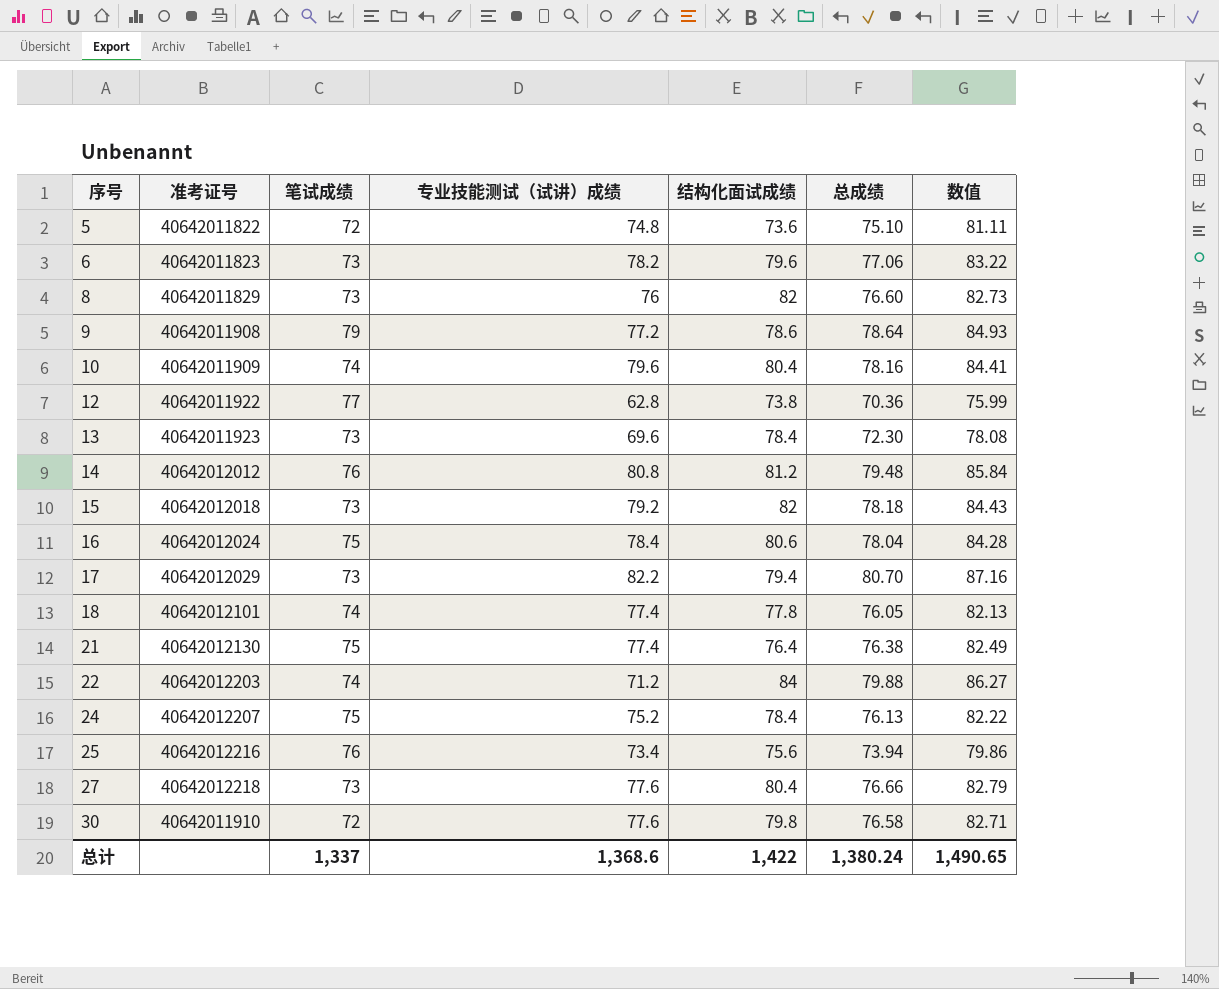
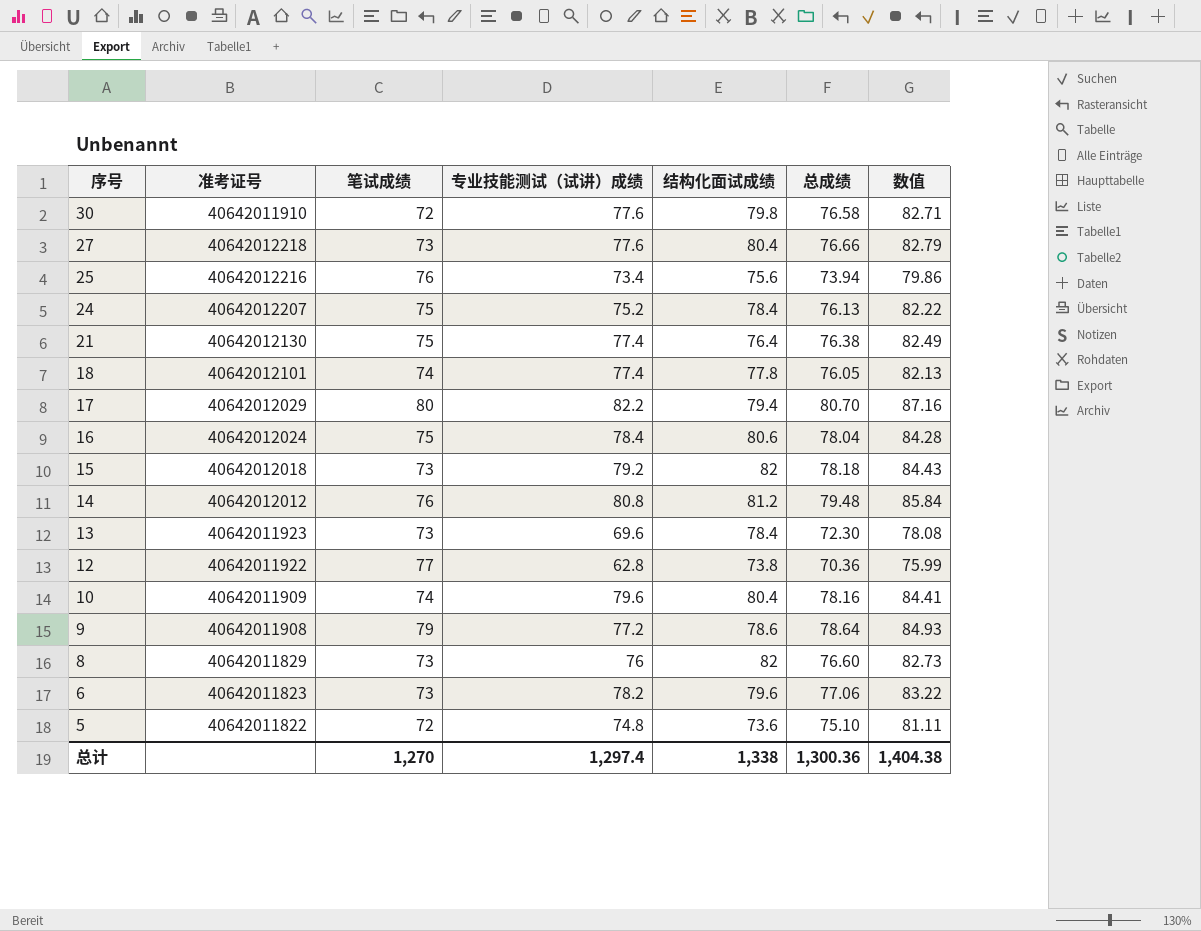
row order: 序号 ascending -> 序号 descending
row 22: 40642012203 | 74 | 71.2 | 84 | 79.88 | 86.27 -> none
17 | 笔试成绩: 73 -> 80
总计 | 笔试成绩: 1,337 -> 1,270
总计 | 专业技能测试（试讲）成绩: 1,368.6 -> 1,297.4
总计 | 结构化面试成绩: 1,422 -> 1,338
总计 | 总成绩: 1,380.24 -> 1,300.36
总计 | 数值: 1,490.65 -> 1,404.38

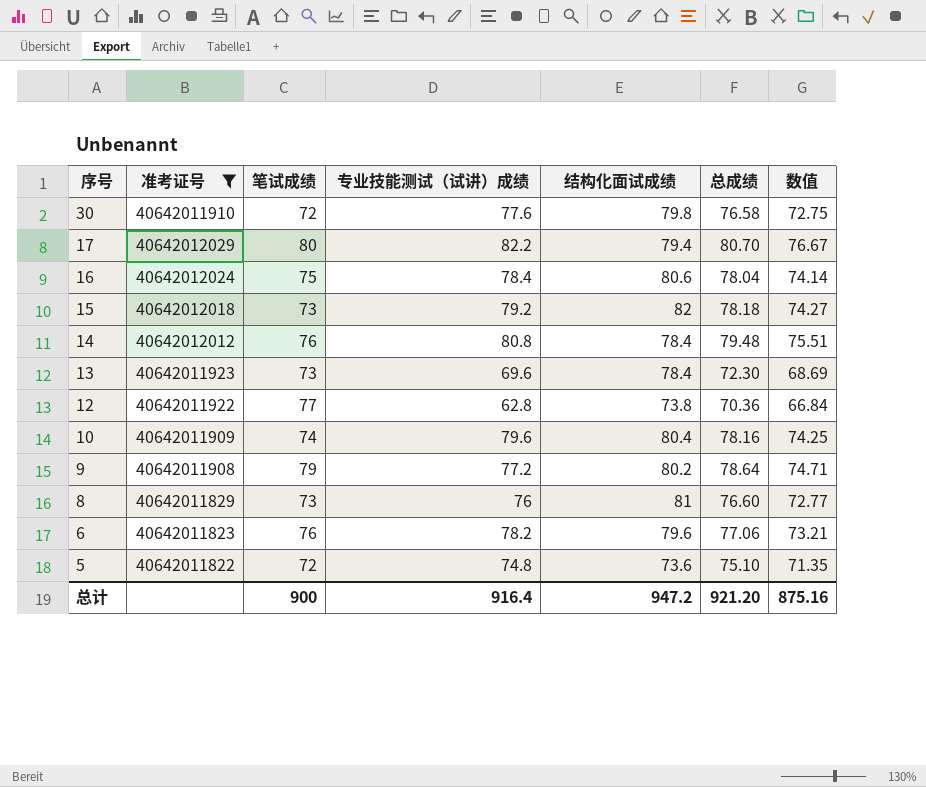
filter: none -> 准考证号 <= 40642012029
column 数值 | formula: [总成绩] * 1.08 -> [总成绩] * 0.95
14 | 结构化面试成绩: 81.2 -> 78.4
9 | 结构化面试成绩: 78.6 -> 80.2
8 | 结构化面试成绩: 82 -> 81
6 | 笔试成绩: 73 -> 76
总计 | 笔试成绩: 1,270 -> 900
总计 | 专业技能测试（试讲）成绩: 1,297.4 -> 916.4
总计 | 结构化面试成绩: 1,338 -> 947.2
总计 | 总成绩: 1,300.36 -> 921.20
总计 | 数值: 1,404.38 -> 875.16

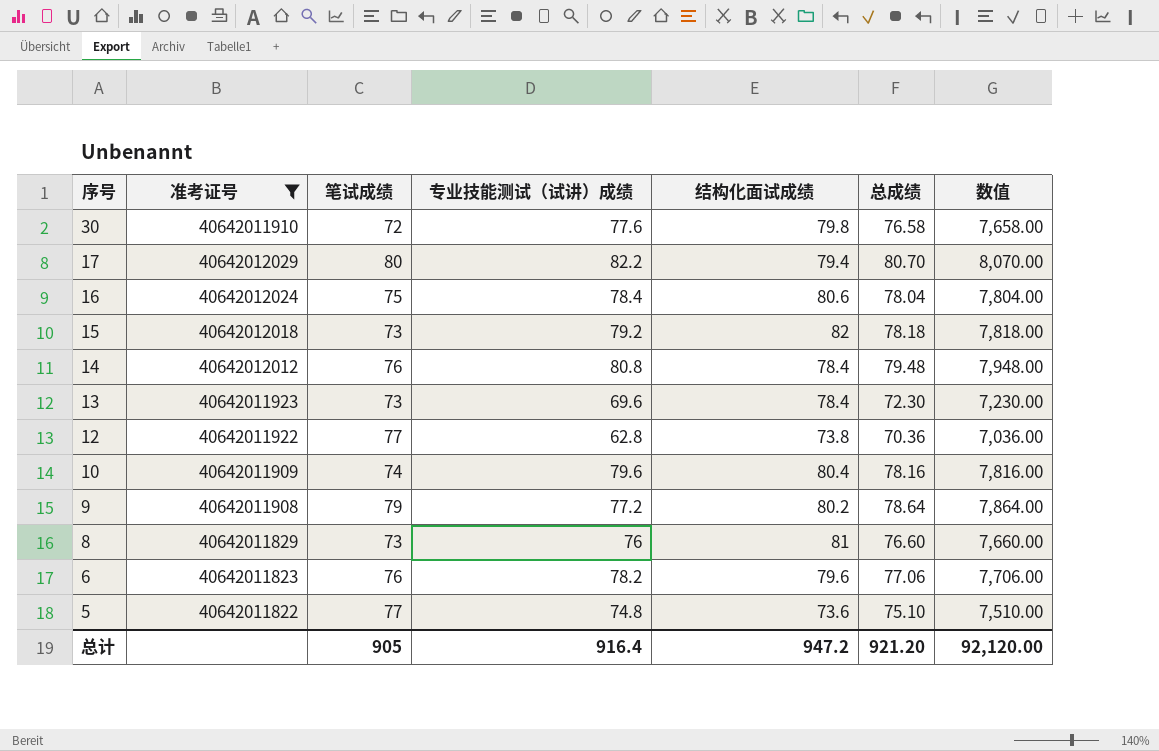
column 数值 | formula: [总成绩] * 0.95 -> [总成绩] * 100
5 | 笔试成绩: 72 -> 77
总计 | 笔试成绩: 900 -> 905
总计 | 数值: 875.16 -> 92,120.00

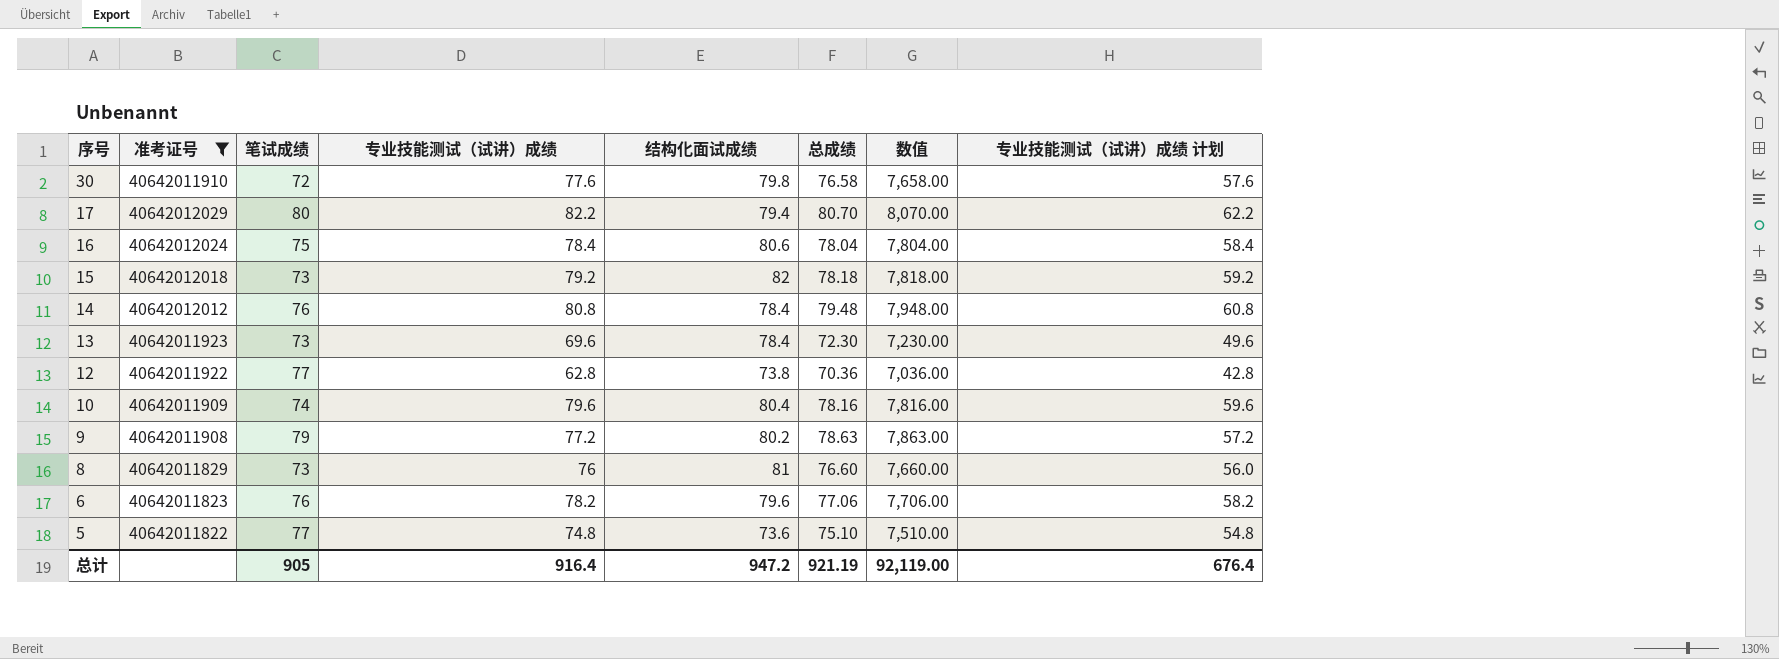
column 专业技能测试（试讲）成绩 计划 | formula: none -> [专业技能测试（试讲）成绩] - 20
9 | 总成绩: 78.64 -> 78.63
9 | 数值: 7,864.00 -> 7,863.00
总计 | 总成绩: 921.20 -> 921.19
总计 | 数值: 92,120.00 -> 92,119.00

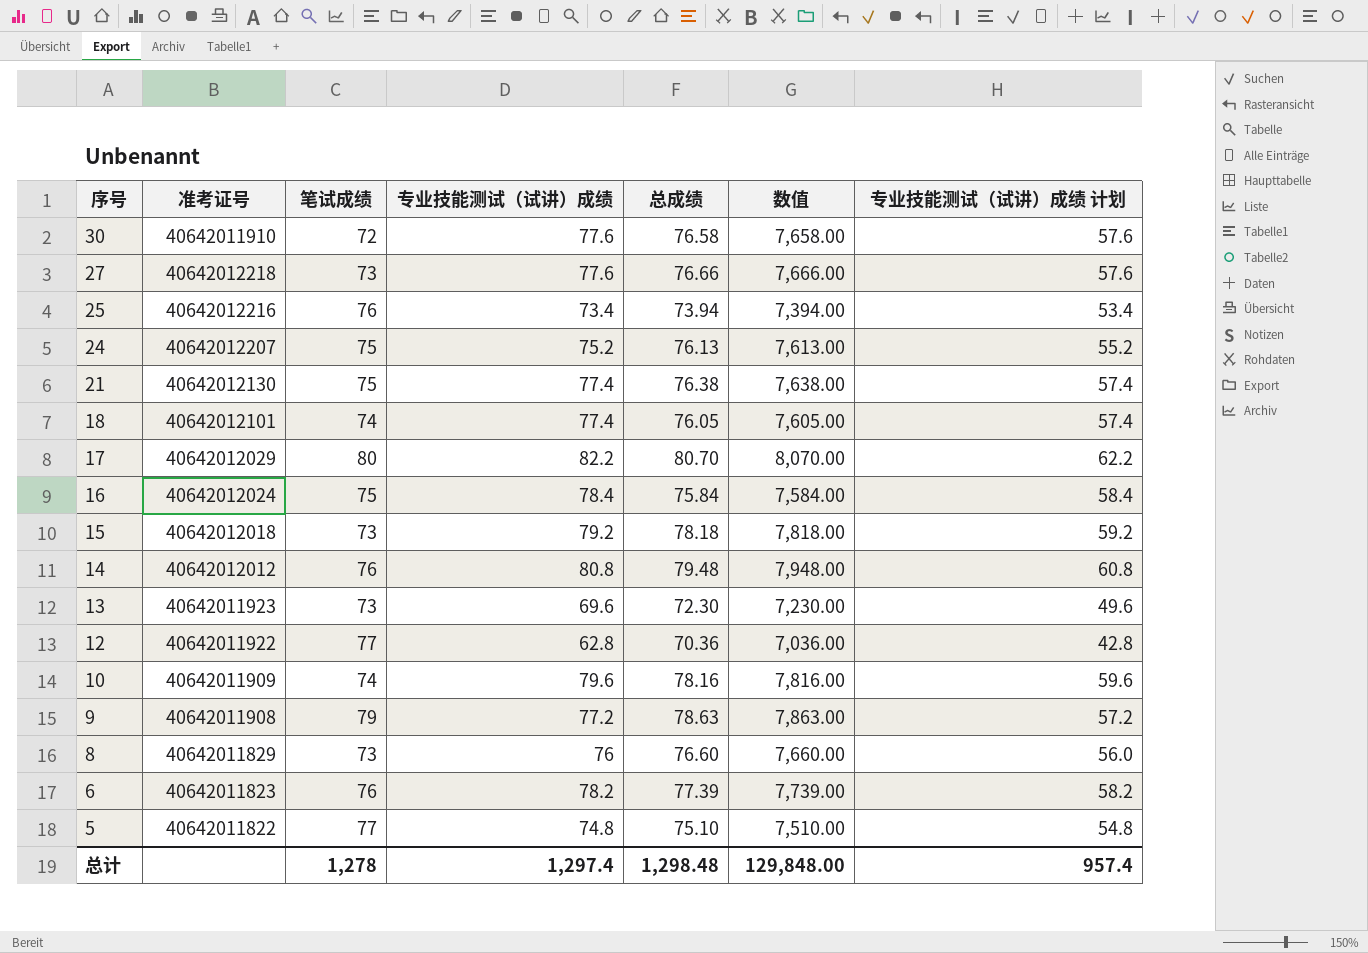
filter: 准考证号 <= 40642012029 -> none
column 结构化面试成绩 | position: 5 -> none
16 | 总成绩: 78.04 -> 75.84
16 | 数值: 7,804.00 -> 7,584.00
6 | 总成绩: 77.06 -> 77.39
6 | 数值: 7,706.00 -> 7,739.00
总计 | 笔试成绩: 905 -> 1,278
总计 | 专业技能测试（试讲）成绩: 916.4 -> 1,297.4
总计 | 总成绩: 921.19 -> 1,298.48
总计 | 数值: 92,119.00 -> 129,848.00
总计 | 专业技能测试（试讲）成绩 计划: 676.4 -> 957.4

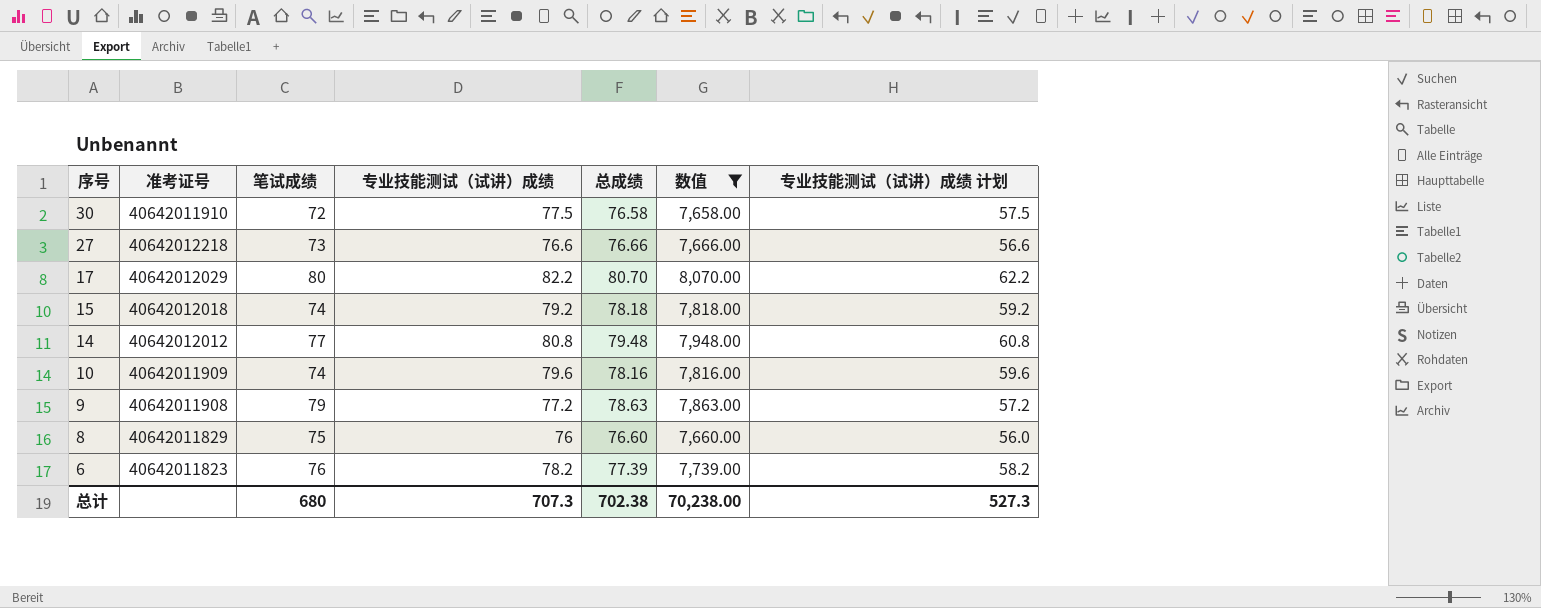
filter: none -> 数值 >= 7,658.00
30 | 专业技能测试（试讲）成绩: 77.6 -> 77.5
30 | 专业技能测试（试讲）成绩 计划: 57.6 -> 57.5
27 | 专业技能测试（试讲）成绩: 77.6 -> 76.6
27 | 专业技能测试（试讲）成绩 计划: 57.6 -> 56.6
15 | 笔试成绩: 73 -> 74
14 | 笔试成绩: 76 -> 77
8 | 笔试成绩: 73 -> 75
总计 | 笔试成绩: 1,278 -> 680
总计 | 专业技能测试（试讲）成绩: 1,297.4 -> 707.3
总计 | 总成绩: 1,298.48 -> 702.38
总计 | 数值: 129,848.00 -> 70,238.00
总计 | 专业技能测试（试讲）成绩 计划: 957.4 -> 527.3

